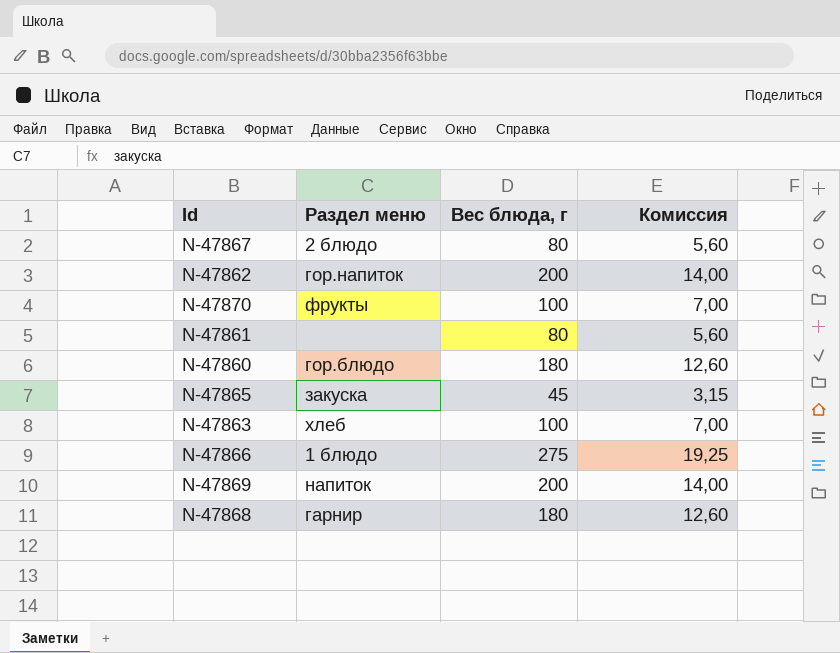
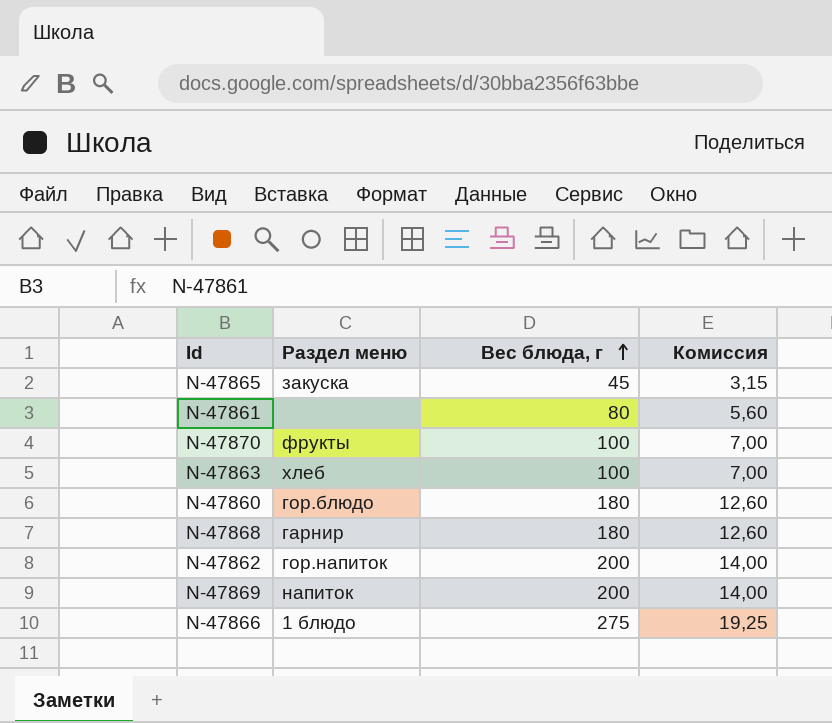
row order: none -> Вес блюда, г ascending
row N-47867: 2 блюдо | 80 | 5,60 -> none

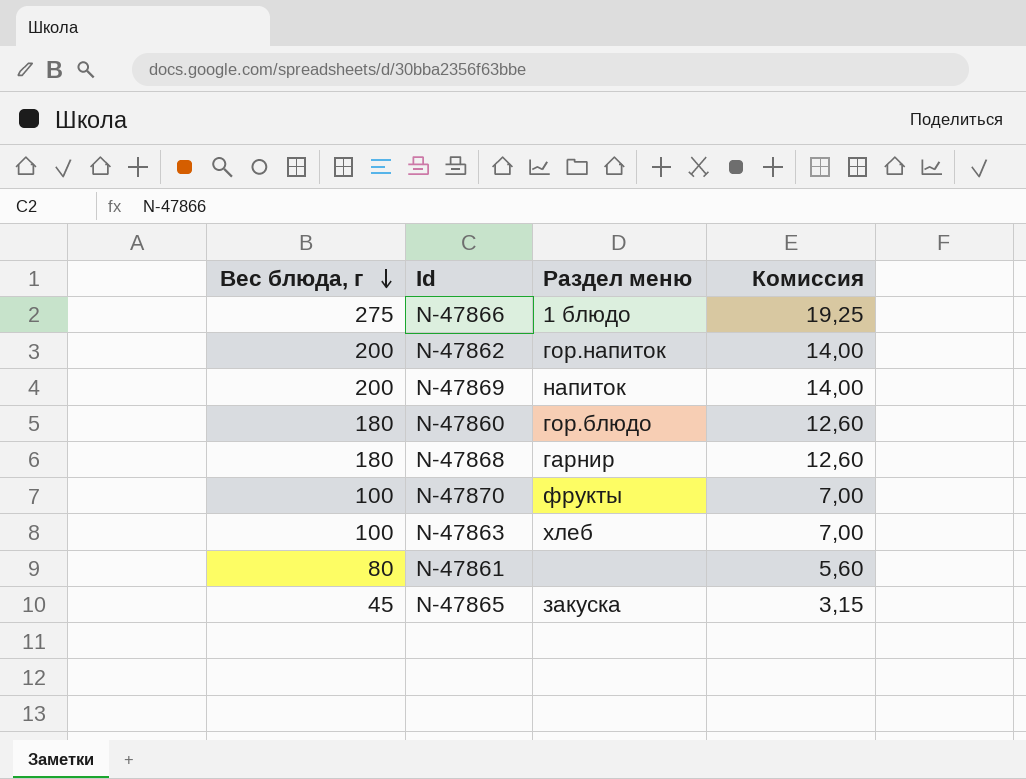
row order: Вес блюда, г ascending -> Вес блюда, г descending
column Вес блюда, г | position: 3 -> 1

